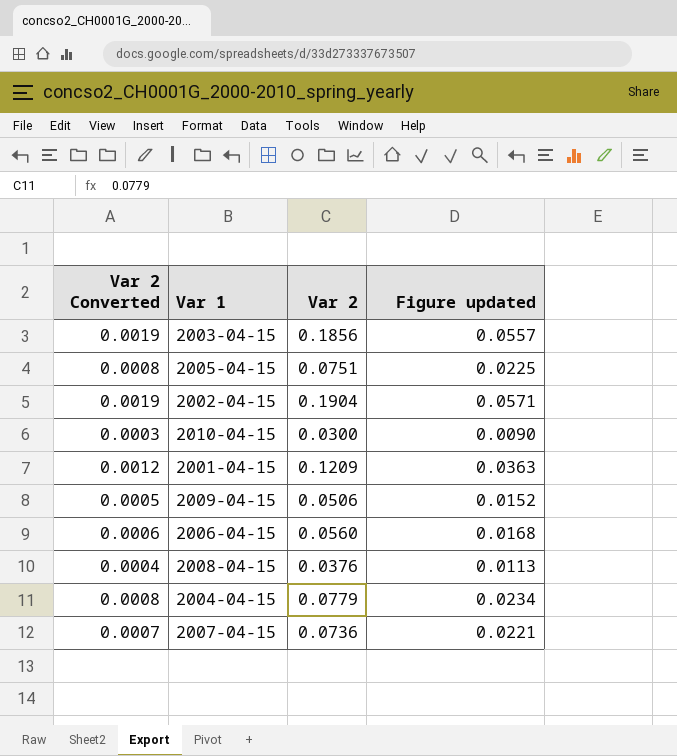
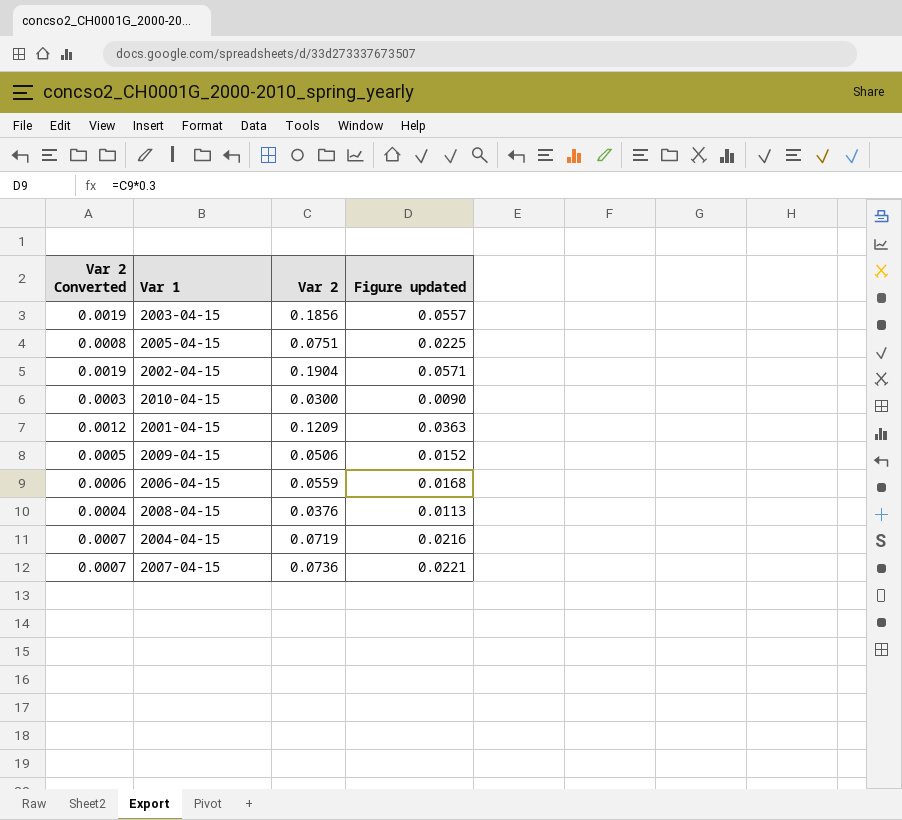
2006-04-15 | Var 2: 0.0560 -> 0.0559
2004-04-15 | Var 2 Converted: 0.0008 -> 0.0007
2004-04-15 | Var 2: 0.0779 -> 0.0719
2004-04-15 | Figure updated: 0.0234 -> 0.0216

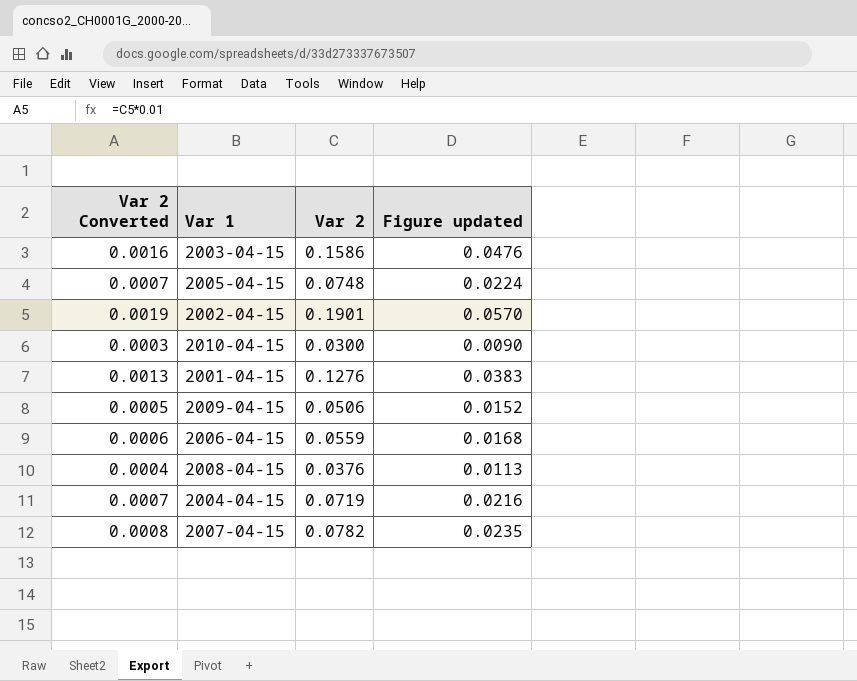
2003-04-15 | Var 2 Converted: 0.0019 -> 0.0016
2003-04-15 | Var 2: 0.1856 -> 0.1586
2003-04-15 | Figure updated: 0.0557 -> 0.0476
2005-04-15 | Var 2 Converted: 0.0008 -> 0.0007
2005-04-15 | Var 2: 0.0751 -> 0.0748
2005-04-15 | Figure updated: 0.0225 -> 0.0224
2002-04-15 | Var 2: 0.1904 -> 0.1901
2002-04-15 | Figure updated: 0.0571 -> 0.0570
2001-04-15 | Var 2 Converted: 0.0012 -> 0.0013
2001-04-15 | Var 2: 0.1209 -> 0.1276
2001-04-15 | Figure updated: 0.0363 -> 0.0383
2007-04-15 | Var 2 Converted: 0.0007 -> 0.0008
2007-04-15 | Var 2: 0.0736 -> 0.0782
2007-04-15 | Figure updated: 0.0221 -> 0.0235

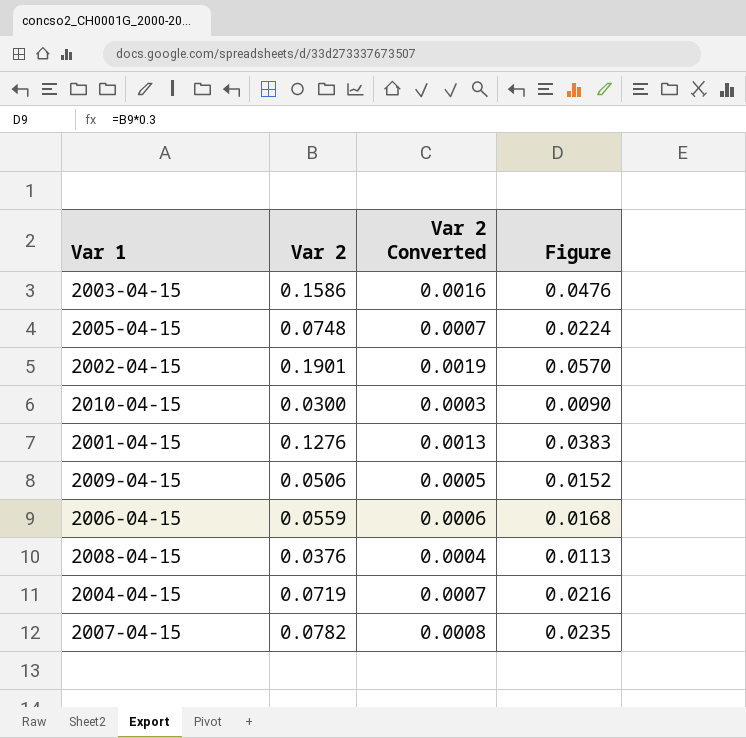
column Var 2 Converted | position: 1 -> 3
column name: Figure updated -> Figure

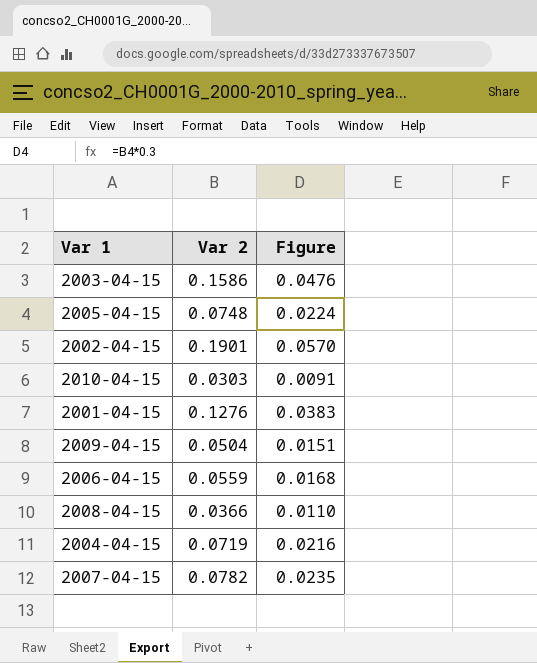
column Var 2 Converted | formula: [Var 2] * 0.01 -> none
2010-04-15 | Var 2: 0.0300 -> 0.0303
2010-04-15 | Figure: 0.0090 -> 0.0091
2009-04-15 | Var 2: 0.0506 -> 0.0504
2009-04-15 | Figure: 0.0152 -> 0.0151
2008-04-15 | Var 2: 0.0376 -> 0.0366
2008-04-15 | Figure: 0.0113 -> 0.0110

